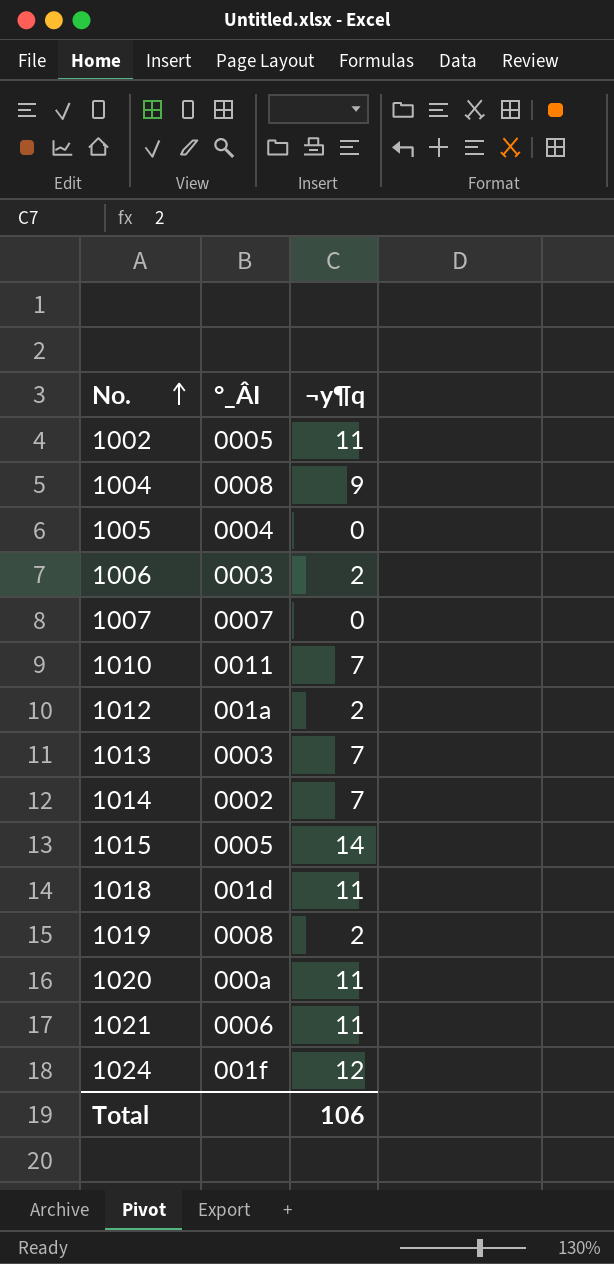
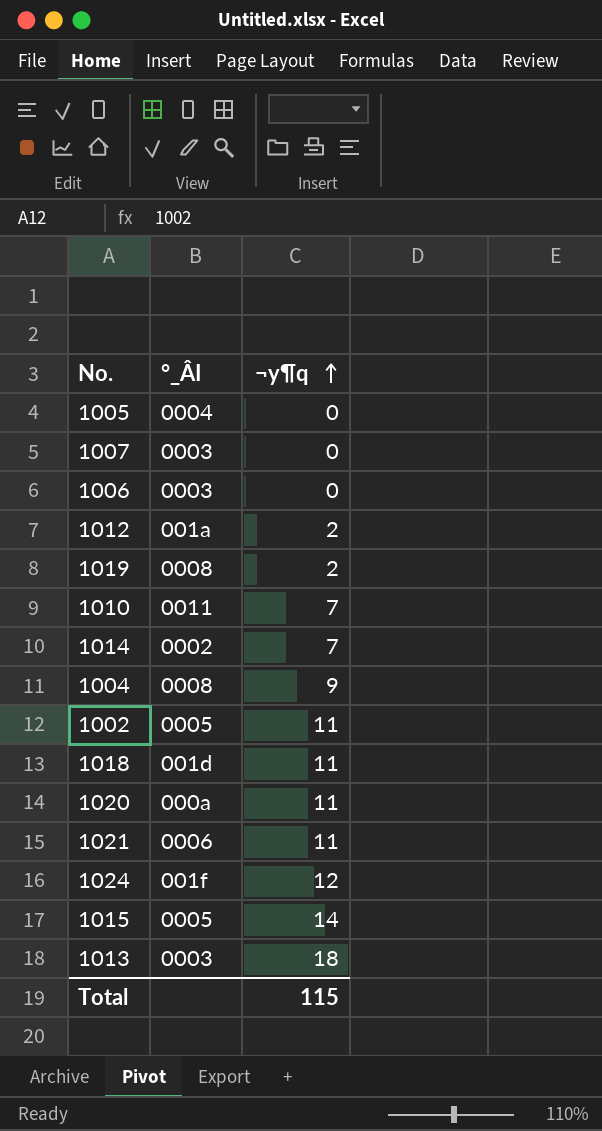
row order: No. ascending -> ¬y¶q ascending
1007 | °_ÂI: 0007 -> 0003
1006 | ¬y¶q: 2 -> 0
1013 | ¬y¶q: 7 -> 18
Total | ¬y¶q: 106 -> 115

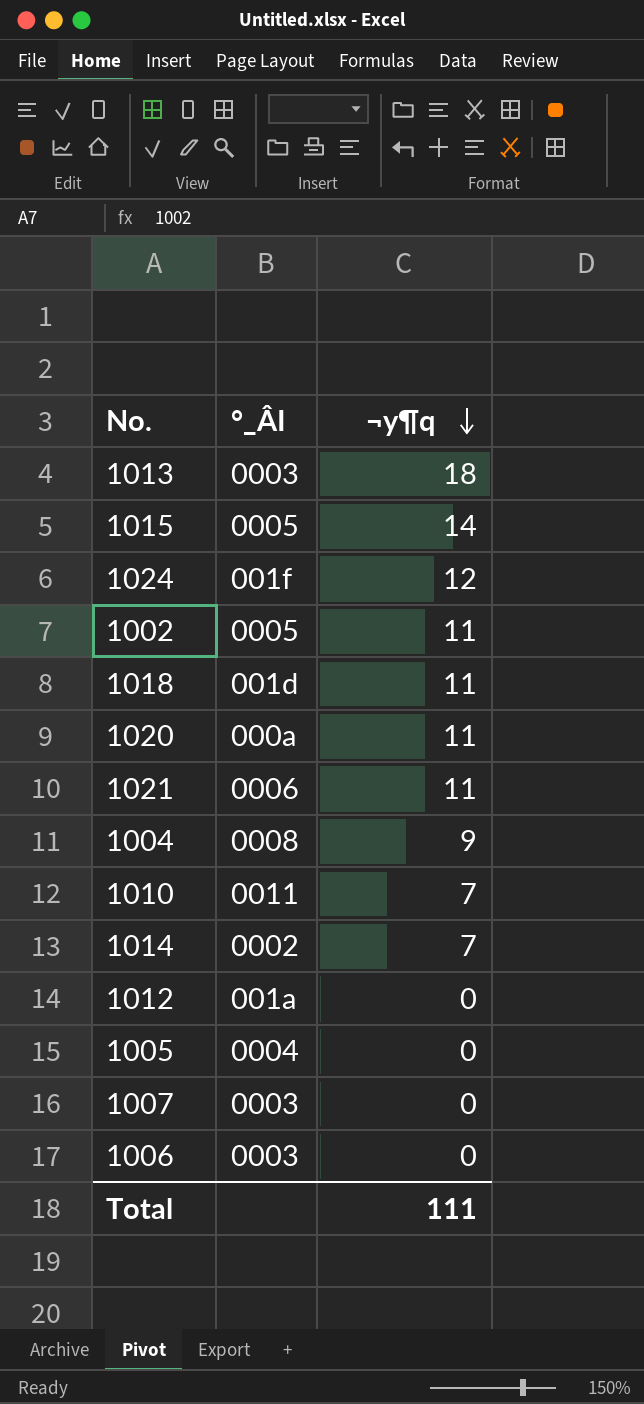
row order: ¬y¶q ascending -> ¬y¶q descending
row 1019: 0008 | 2 -> none
1012 | ¬y¶q: 2 -> 0
Total | ¬y¶q: 115 -> 111

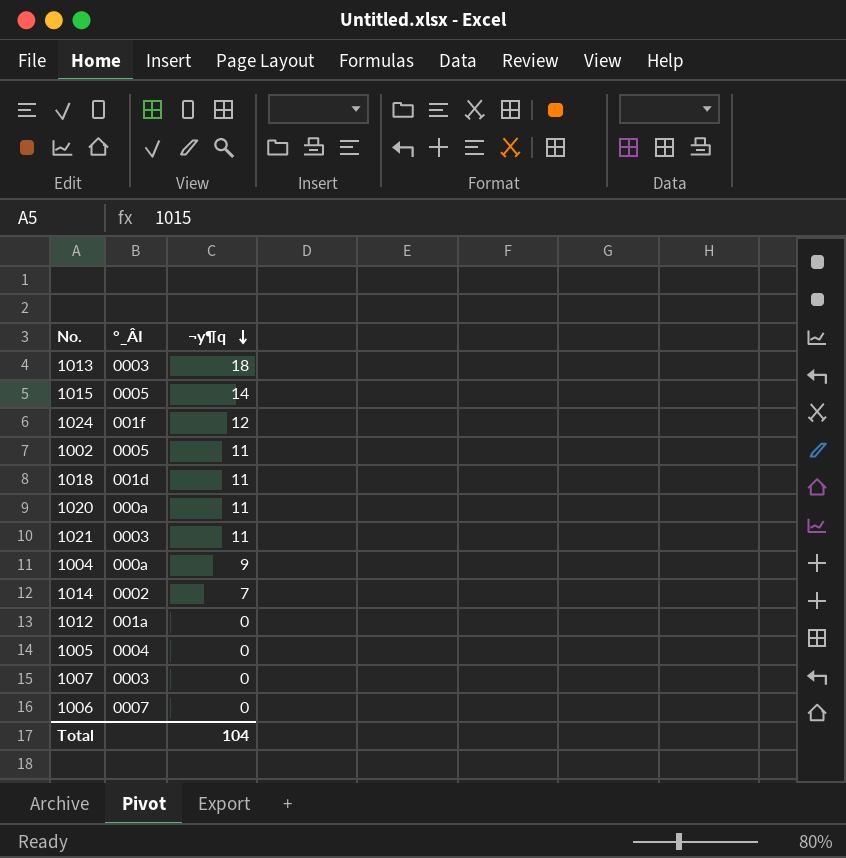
row 1010: 0011 | 7 -> none
1021 | °_ÂI: 0006 -> 0003
1004 | °_ÂI: 0008 -> 000a
1006 | °_ÂI: 0003 -> 0007
Total | ¬y¶q: 111 -> 104

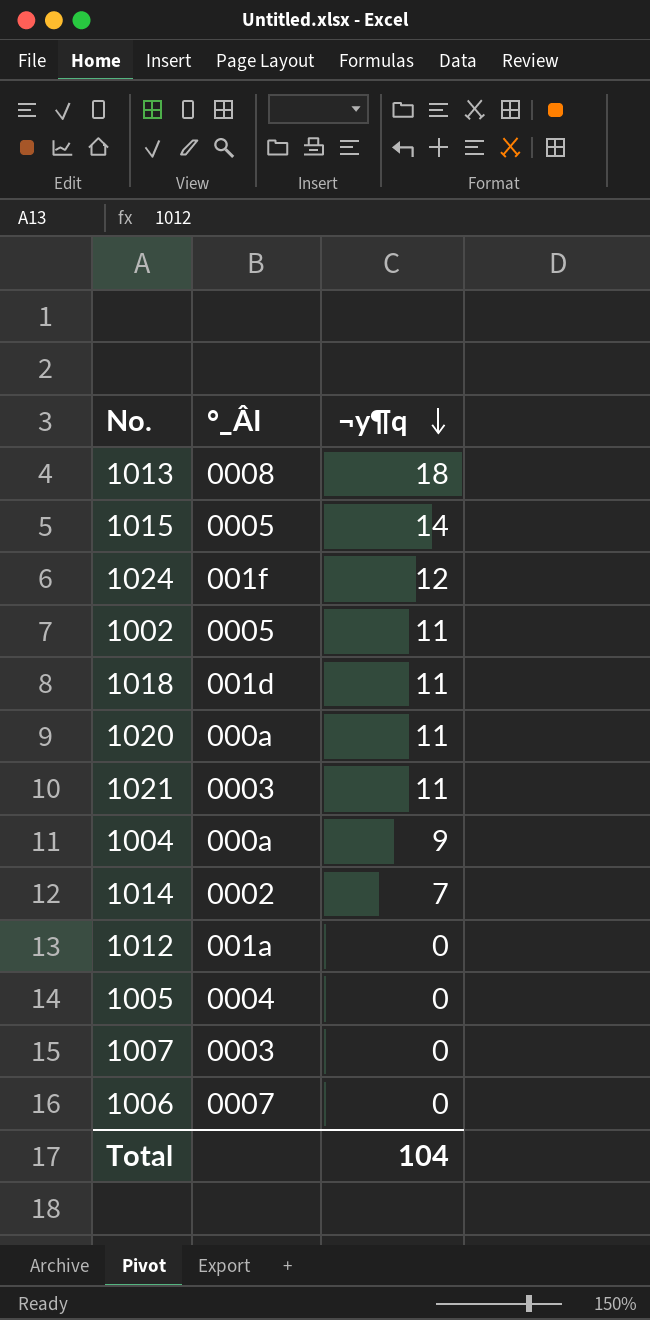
1013 | °_ÂI: 0003 -> 0008

